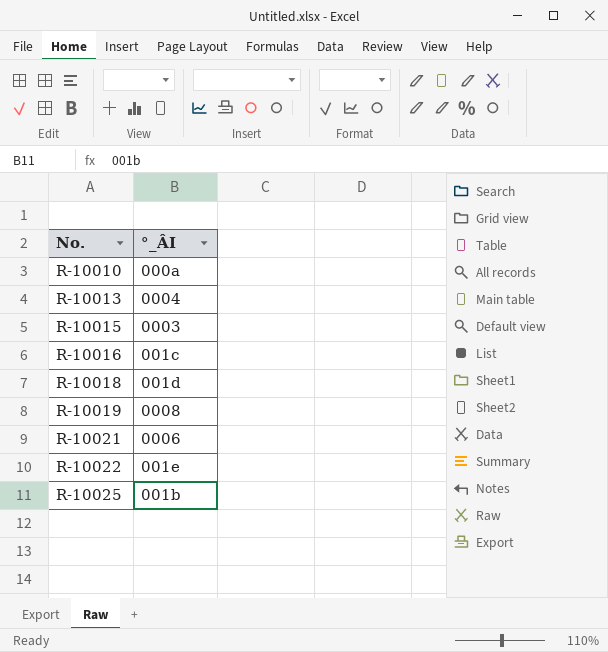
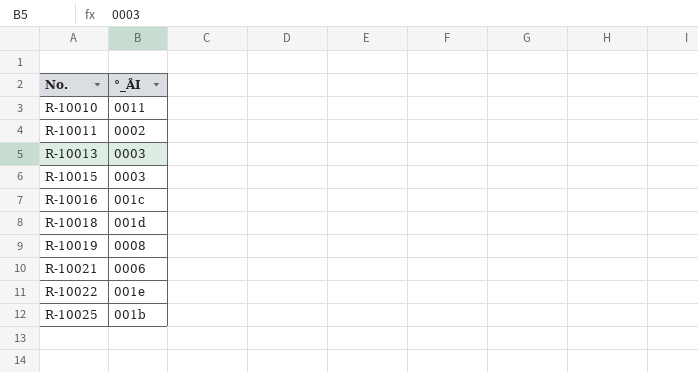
R-10010 | °_ÂI: 000a -> 0011
row R-10011: none -> 0002
R-10013 | °_ÂI: 0004 -> 0003

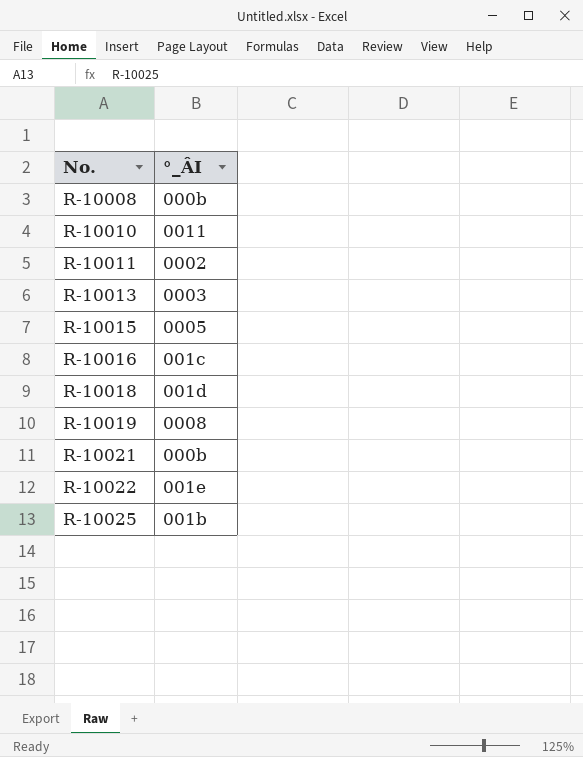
row R-10008: none -> 000b
R-10015 | °_ÂI: 0003 -> 0005
R-10021 | °_ÂI: 0006 -> 000b

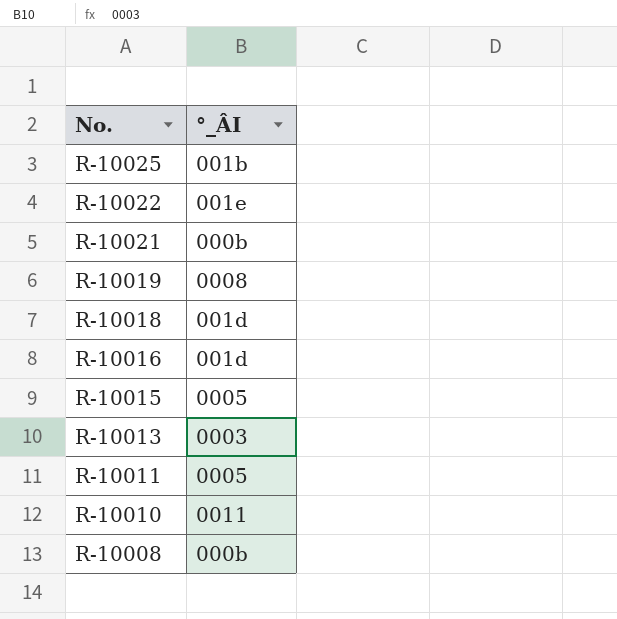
row order: No. ascending -> No. descending
R-10016 | °_ÂI: 001c -> 001d
R-10011 | °_ÂI: 0002 -> 0005

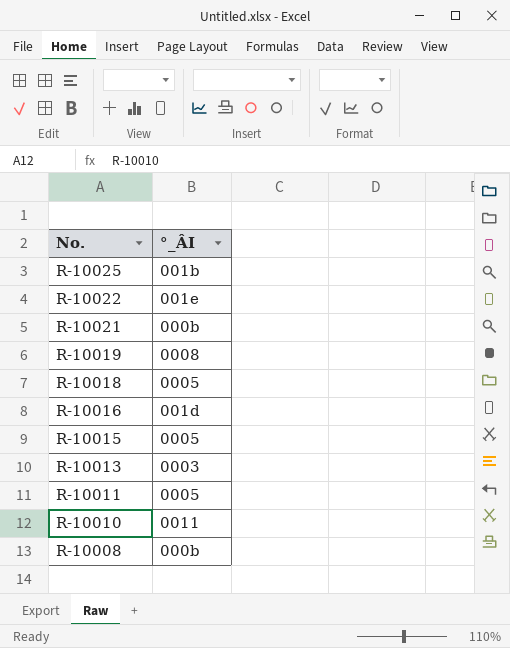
R-10018 | °_ÂI: 001d -> 0005

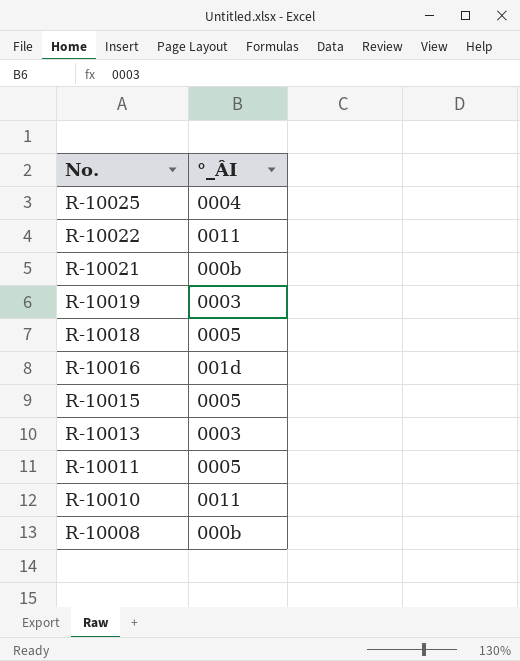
R-10025 | °_ÂI: 001b -> 0004
R-10022 | °_ÂI: 001e -> 0011
R-10019 | °_ÂI: 0008 -> 0003

